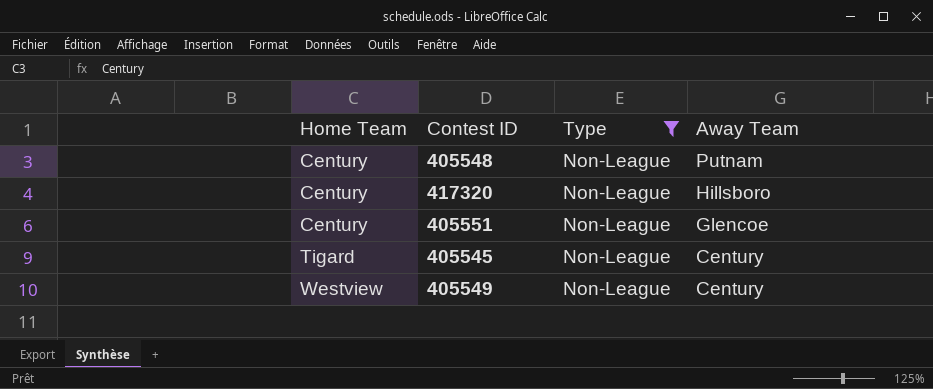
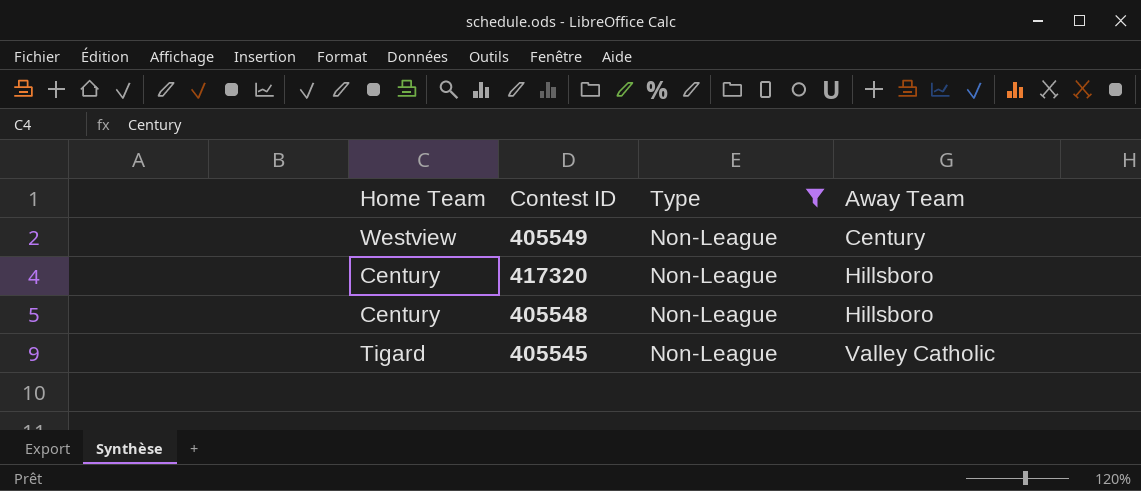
row order: Home Team ascending -> Away Team ascending
row 405551: Century | Non-League | Glencoe -> none
405548 | Away Team: Putnam -> Hillsboro
405545 | Away Team: Century -> Valley Catholic

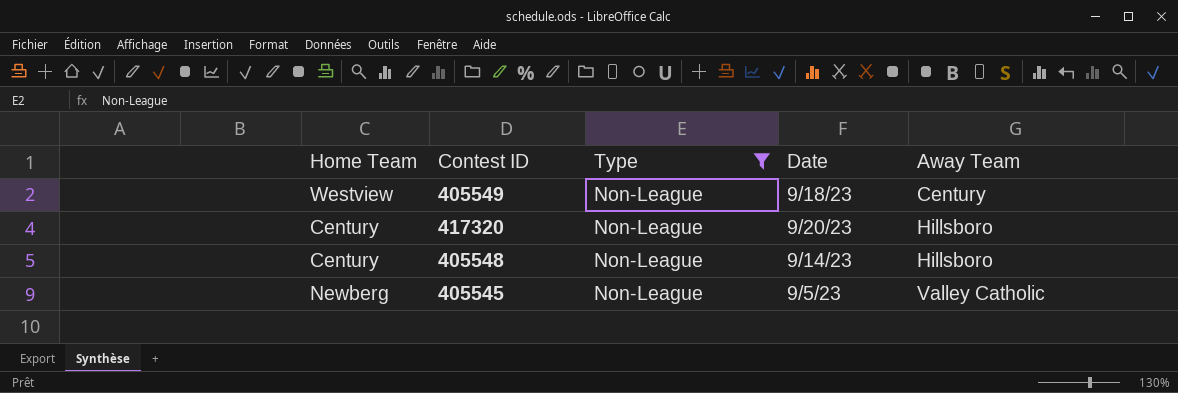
column Date | position: none -> 4
405545 | Home Team: Tigard -> Newberg

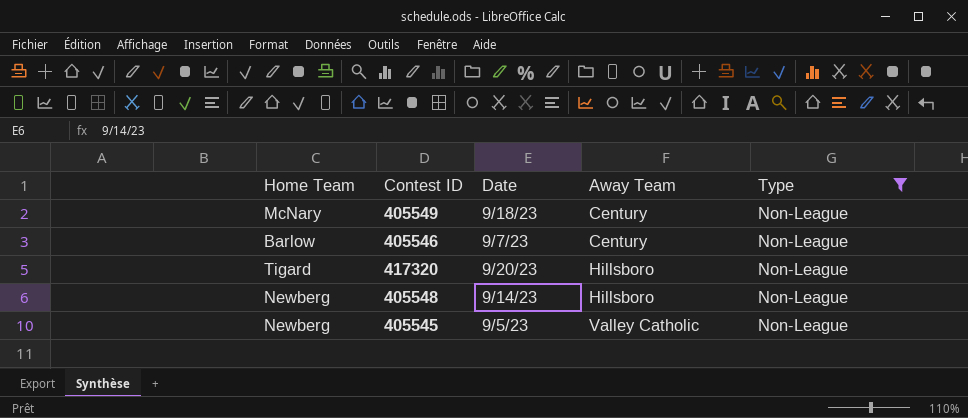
column Type | position: 3 -> 5
405549 | Home Team: Westview -> McNary
row 405546: none -> Barlow | 9/7/23 | Century | Non-League
417320 | Home Team: Century -> Tigard
405548 | Home Team: Century -> Newberg

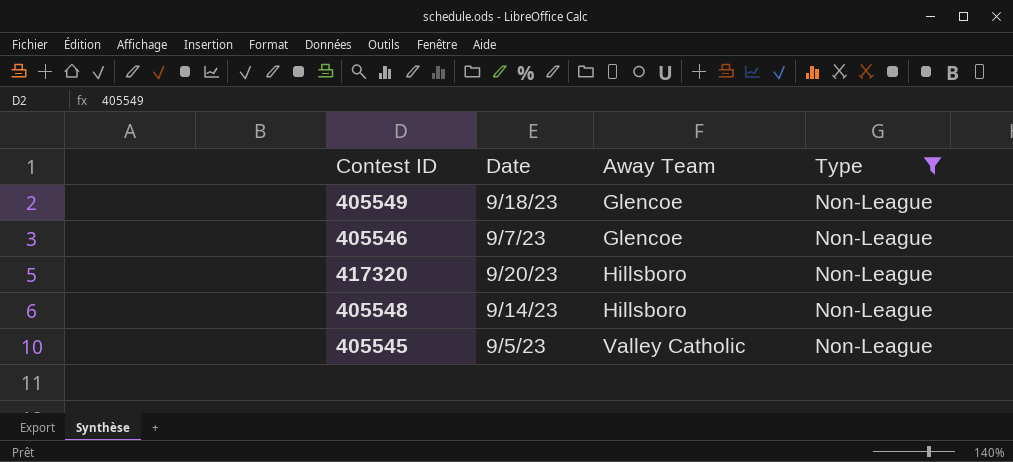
column Home Team | position: 1 -> none
405549 | Away Team: Century -> Glencoe
405546 | Away Team: Century -> Glencoe

